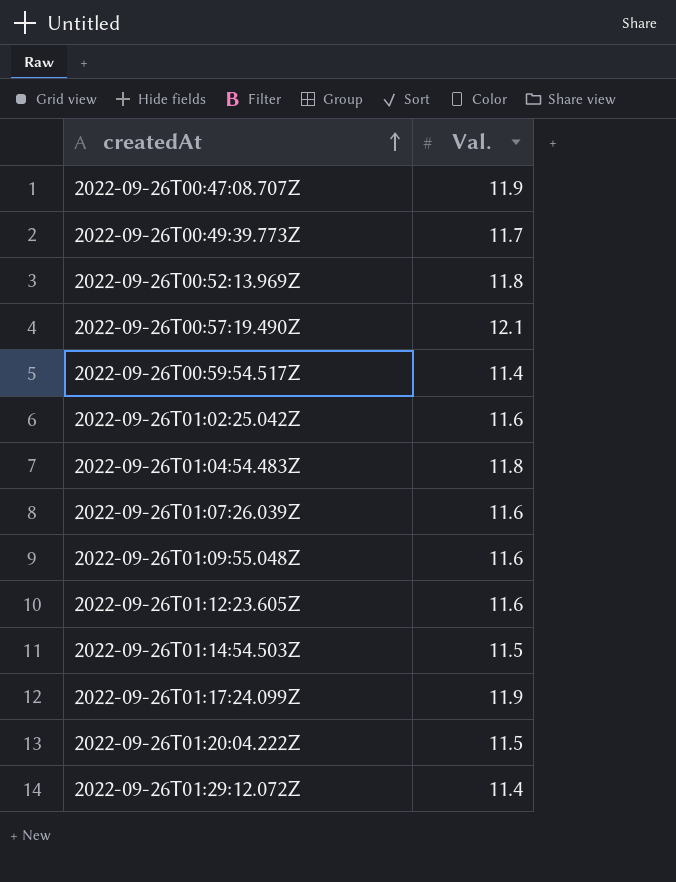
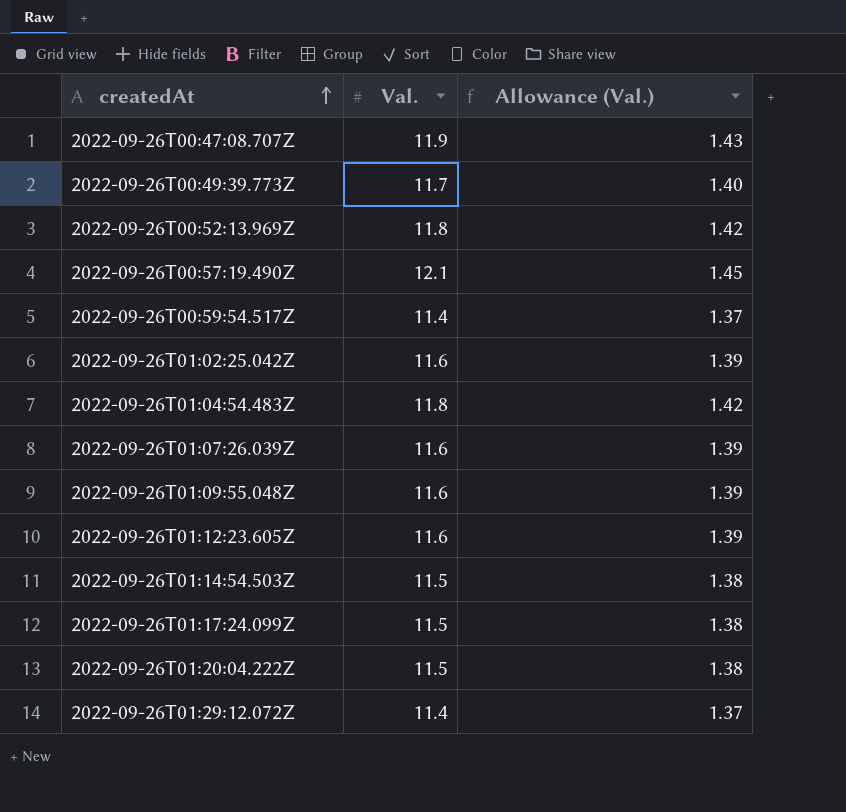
column Allowance (Val.) | formula: none -> [Val.] * 0.12
2022-09-26T01:17:24.099Z | Val.: 11.9 -> 11.5

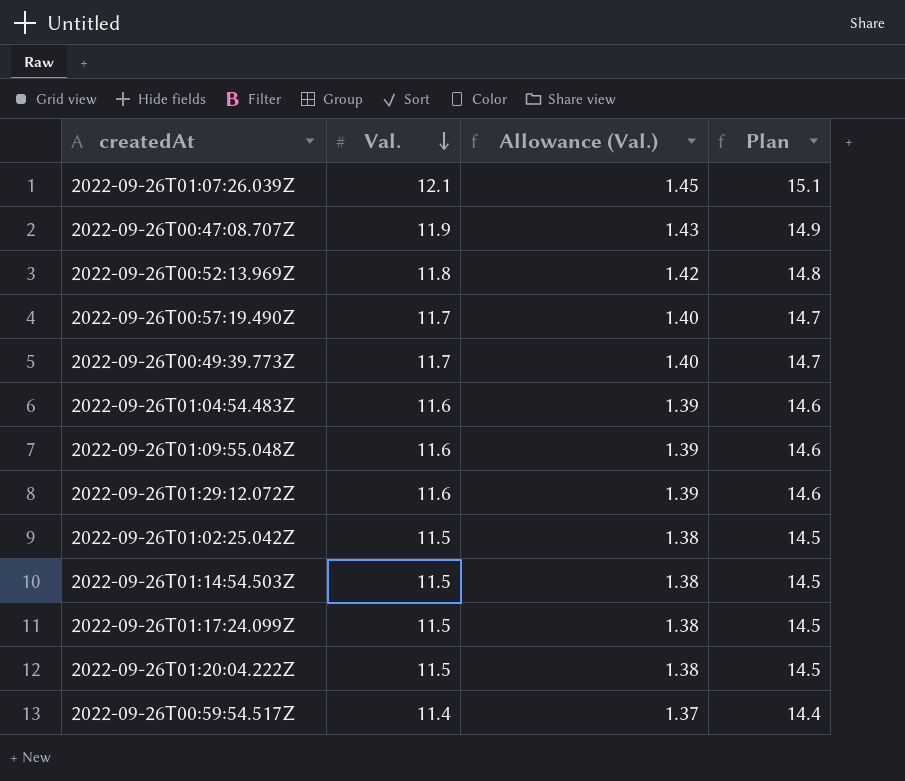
row order: createdAt ascending -> Val. descending
column Plan | formula: none -> [Val.] + 3
row 2022-09-26T01:12:23.605Z: 11.6 | 1.39 -> none
2022-09-26T01:07:26.039Z | Val.: 11.6 -> 12.1
2022-09-26T01:07:26.039Z | Allowance (Val.): 1.39 -> 1.45
2022-09-26T00:57:19.490Z | Val.: 12.1 -> 11.7
2022-09-26T00:57:19.490Z | Allowance (Val.): 1.45 -> 1.40
2022-09-26T01:04:54.483Z | Val.: 11.8 -> 11.6
2022-09-26T01:04:54.483Z | Allowance (Val.): 1.42 -> 1.39
2022-09-26T01:29:12.072Z | Val.: 11.4 -> 11.6
2022-09-26T01:29:12.072Z | Allowance (Val.): 1.37 -> 1.39
2022-09-26T01:02:25.042Z | Val.: 11.6 -> 11.5
2022-09-26T01:02:25.042Z | Allowance (Val.): 1.39 -> 1.38

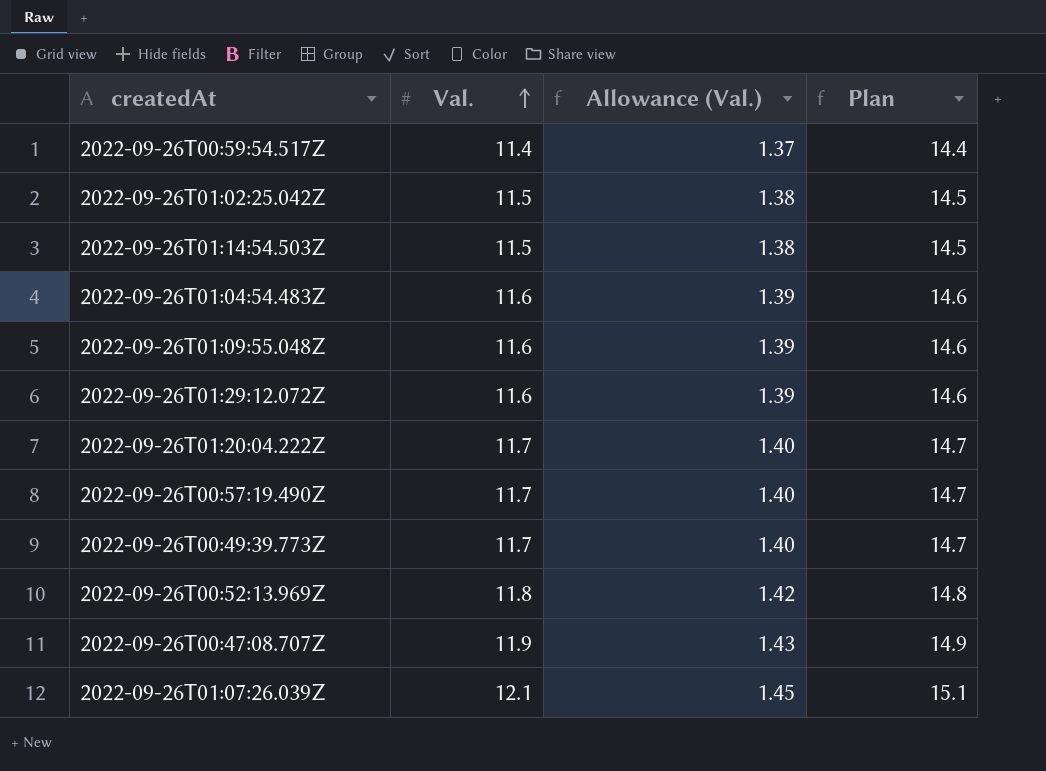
row order: Val. descending -> Val. ascending
row 2022-09-26T01:17:24.099Z: 11.5 | 1.38 | 14.5 -> none
2022-09-26T01:20:04.222Z | Val.: 11.5 -> 11.7
2022-09-26T01:20:04.222Z | Allowance (Val.): 1.38 -> 1.40
2022-09-26T01:20:04.222Z | Plan: 14.5 -> 14.7

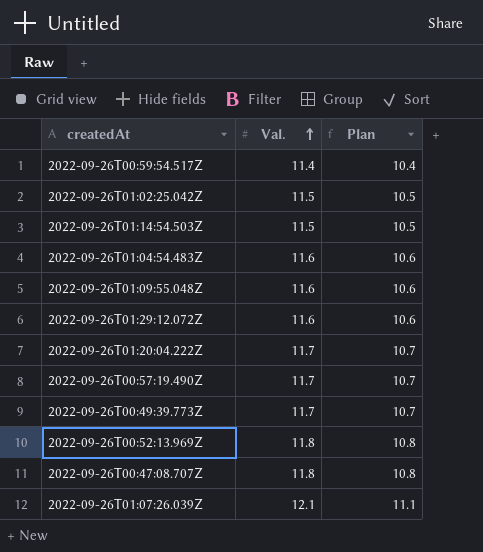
column Allowance (Val.) | formula: [Val.] * 0.12 -> none
column Plan | formula: [Val.] + 3 -> [Val.] - 1
2022-09-26T00:47:08.707Z | Val.: 11.9 -> 11.8

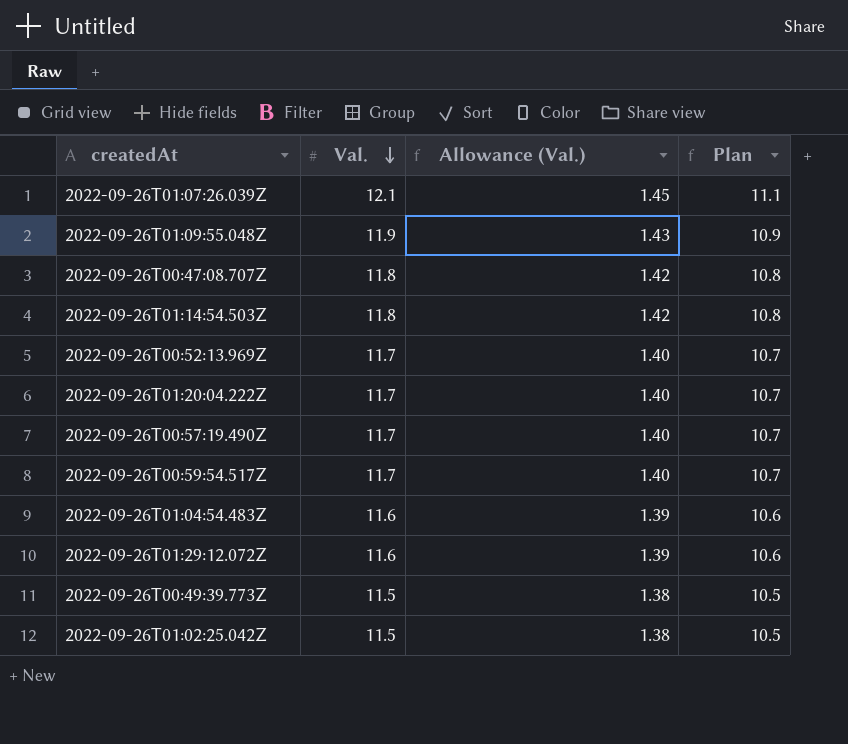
row order: Val. ascending -> Val. descending
column Allowance (Val.) | formula: none -> [Val.] * 0.12
2022-09-26T01:09:55.048Z | Val.: 11.6 -> 11.9
2022-09-26T01:09:55.048Z | Plan: 10.6 -> 10.9
2022-09-26T01:14:54.503Z | Val.: 11.5 -> 11.8
2022-09-26T01:14:54.503Z | Plan: 10.5 -> 10.8
2022-09-26T00:52:13.969Z | Val.: 11.8 -> 11.7
2022-09-26T00:52:13.969Z | Plan: 10.8 -> 10.7
2022-09-26T00:59:54.517Z | Val.: 11.4 -> 11.7
2022-09-26T00:59:54.517Z | Plan: 10.4 -> 10.7
2022-09-26T00:49:39.773Z | Val.: 11.7 -> 11.5
2022-09-26T00:49:39.773Z | Plan: 10.7 -> 10.5

